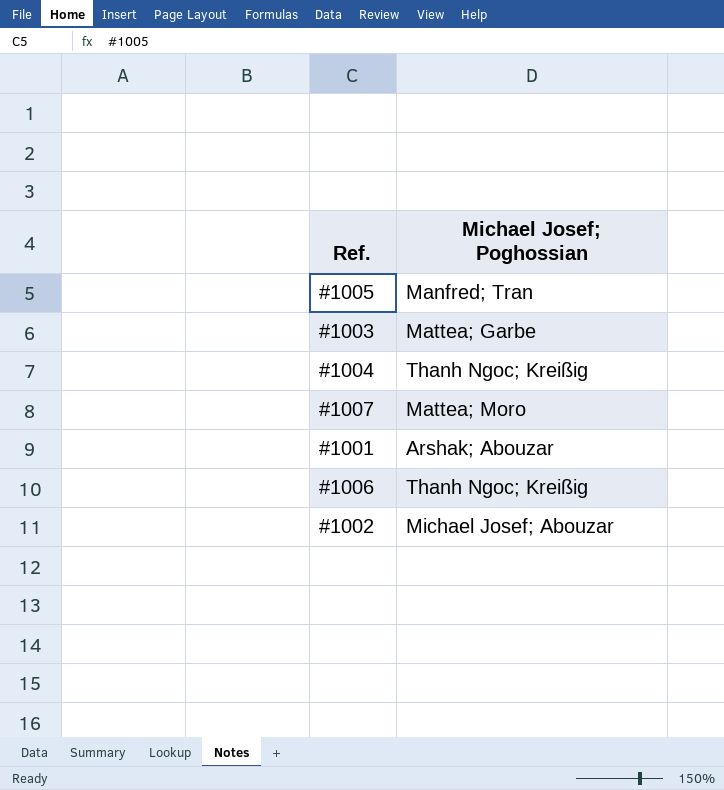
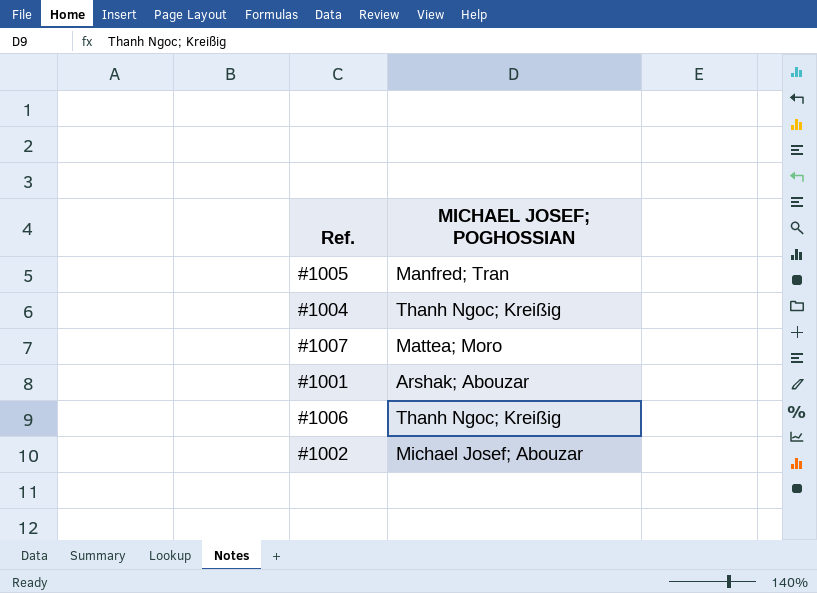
column name: Michael Josef; Poghossian -> MICHAEL JOSEF; POGHOSSIAN
row #1003: Mattea; Garbe -> none

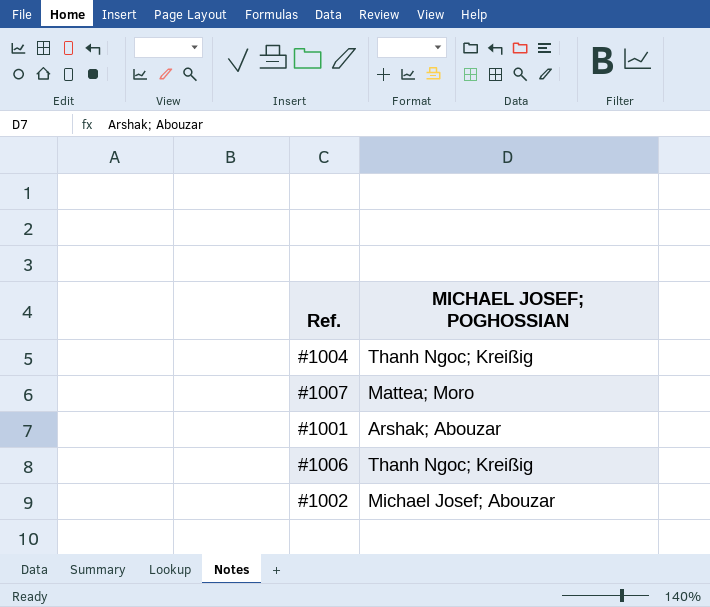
row #1005: Manfred; Tran -> none

